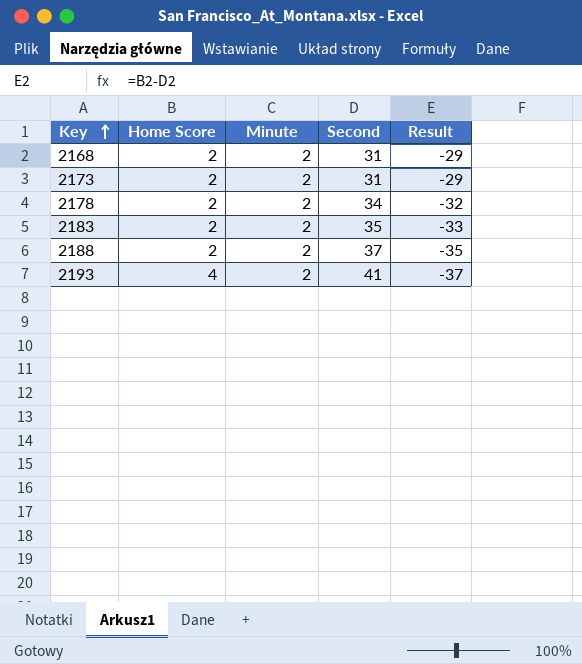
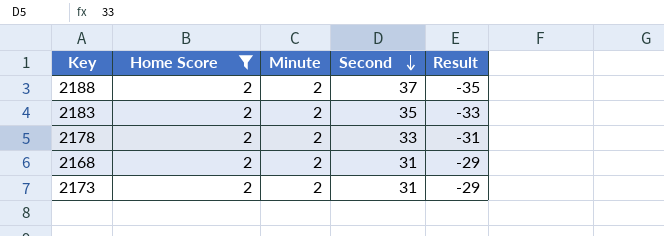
filter: none -> Home Score = 2
row order: Key ascending -> Second descending
2178 | Second: 34 -> 33
2178 | Result: -32 -> -31

